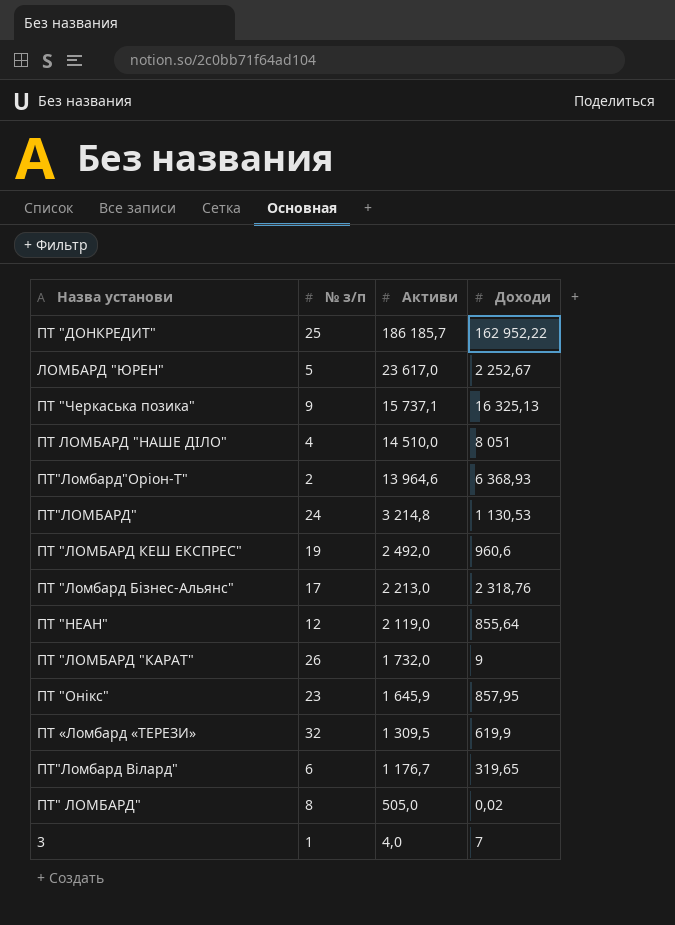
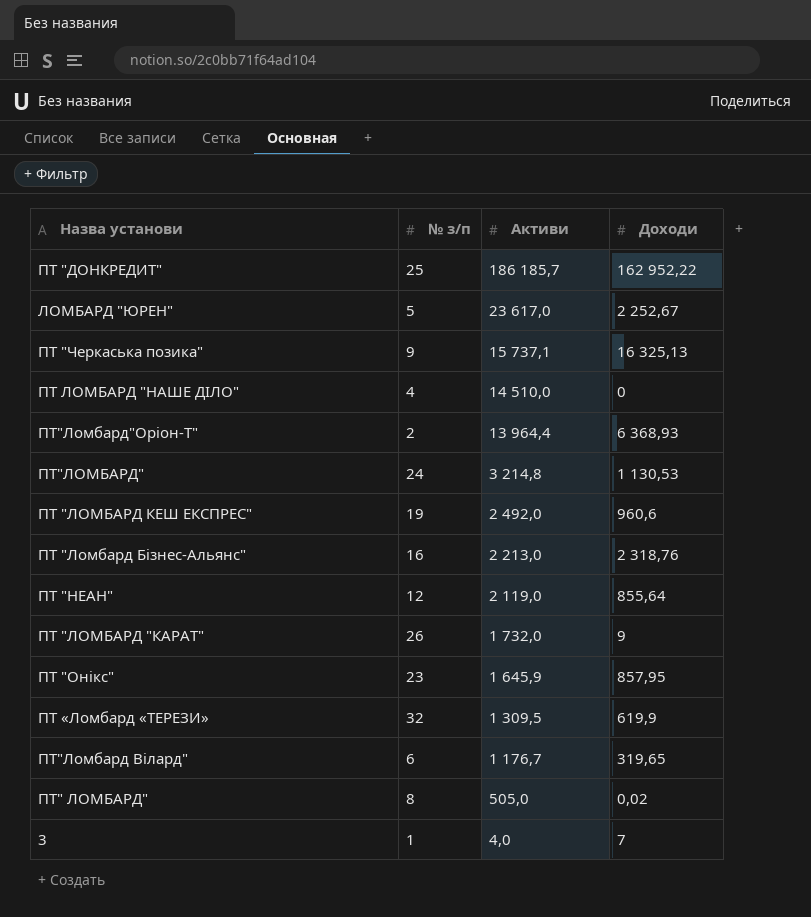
ПТ ЛОМБАРД "НАШЕ ДІЛО" | Доходи: 8 051 -> 0
ПТ"Ломбард"Оріон-Т" | Активи: 13 964,6 -> 13 964,4
ПТ "Ломбард Бізнес-Альянс" | № з/п: 17 -> 16

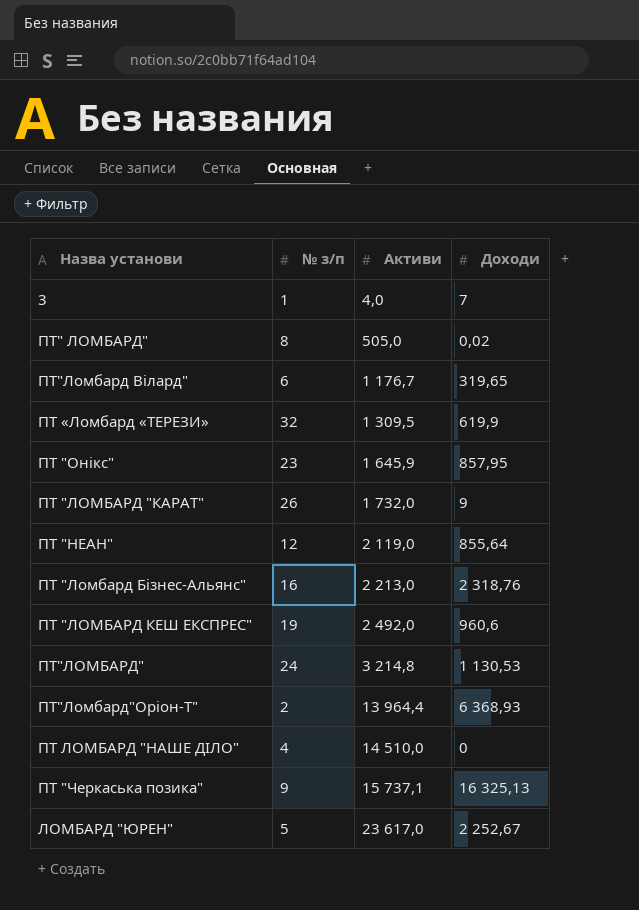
row order: Активи descending -> Активи ascending
row ПТ "ДОНКРЕДИТ": 25 | 186 185,7 | 162 952,22 -> none

